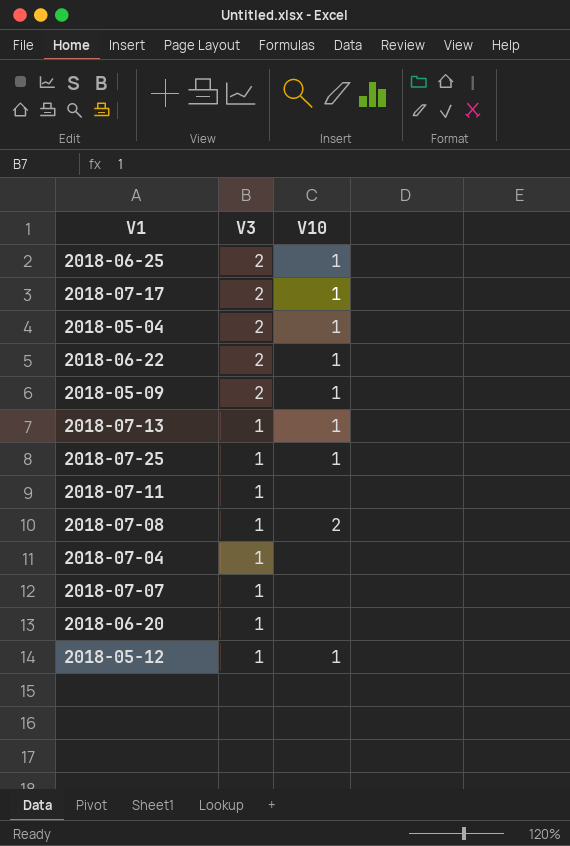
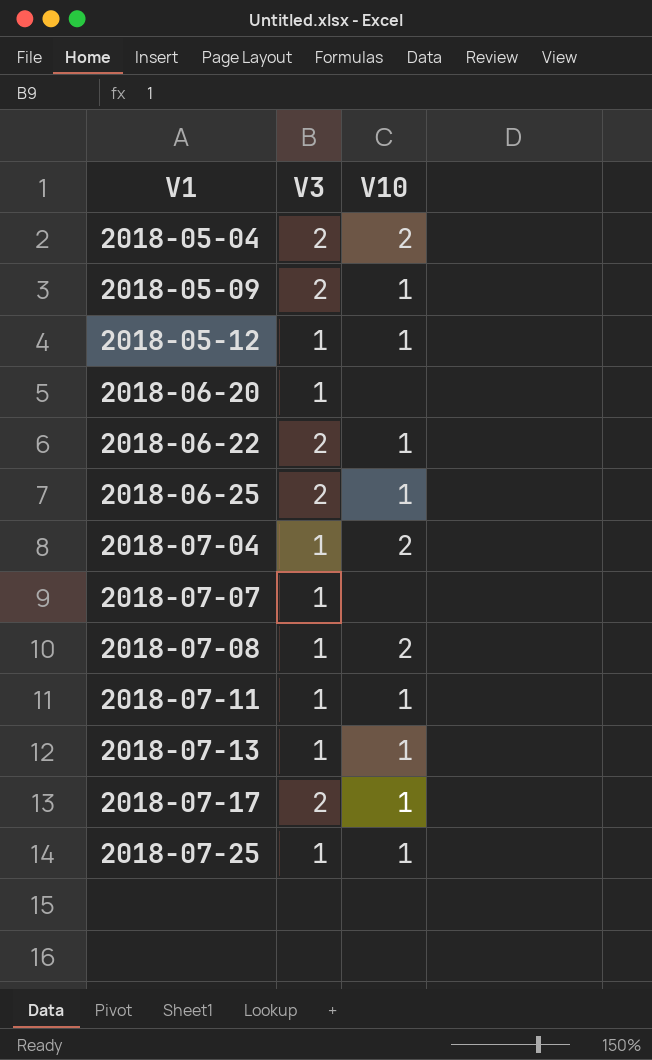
row order: V3 descending -> V1 ascending
2018-05-04 | V10: 1 -> 2
2018-07-04 | V10: none -> 2
2018-07-11 | V10: none -> 1

